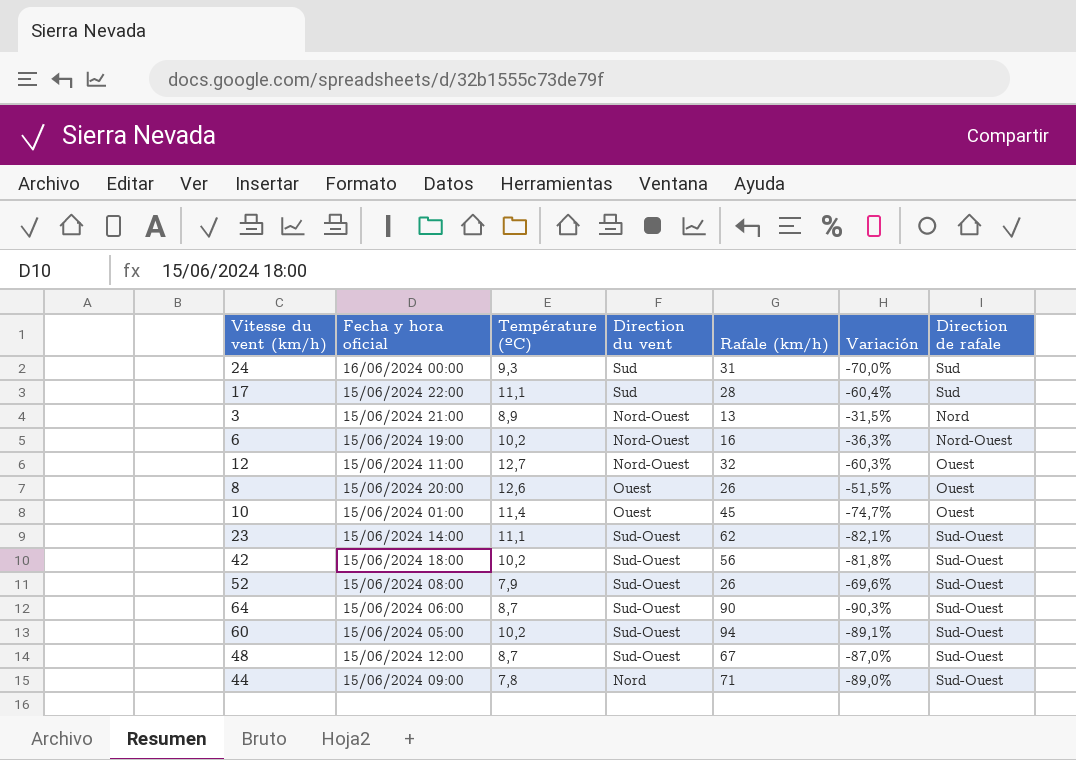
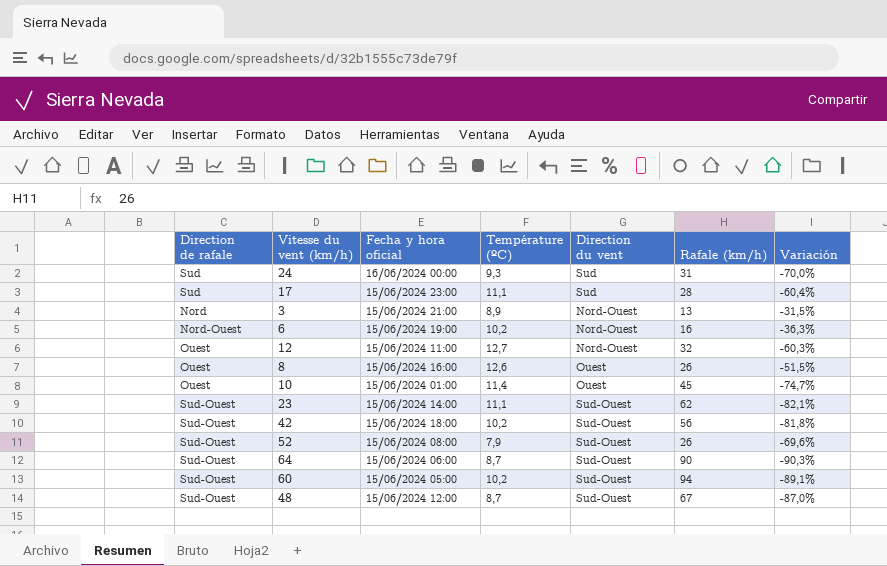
column Direction de rafale | position: 7 -> 1
row 44: 15/06/2024 09:00 | 7,8 | Nord | 71 | -89,0% | Sud-Ouest -> none
17 | Fecha y hora oficial: 15/06/2024 22:00 -> 15/06/2024 23:00
8 | Fecha y hora oficial: 15/06/2024 20:00 -> 15/06/2024 16:00

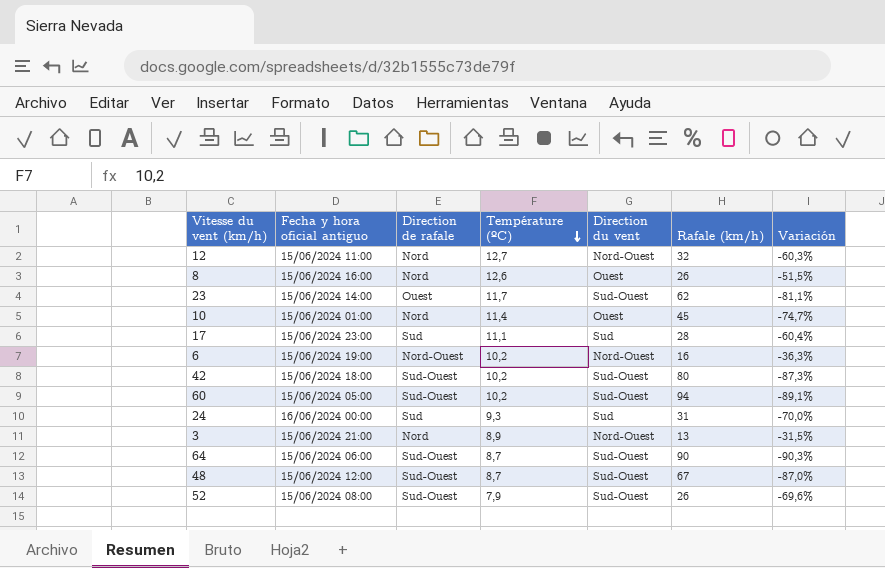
row order: none -> Température (ºC) descending
column name: Fecha y hora oficial -> Fecha y hora oficial antiguo
column Direction de rafale | position: 1 -> 3
12 | Direction de rafale: Ouest -> Nord
8 | Direction de rafale: Ouest -> Nord
23 | Direction de rafale: Sud-Ouest -> Ouest
23 | Température (ºC): 11,1 -> 11,7
23 | Variación: -82,1% -> -81,1%
10 | Direction de rafale: Ouest -> Nord
42 | Rafale (km/h): 56 -> 80
42 | Variación: -81,8% -> -87,3%

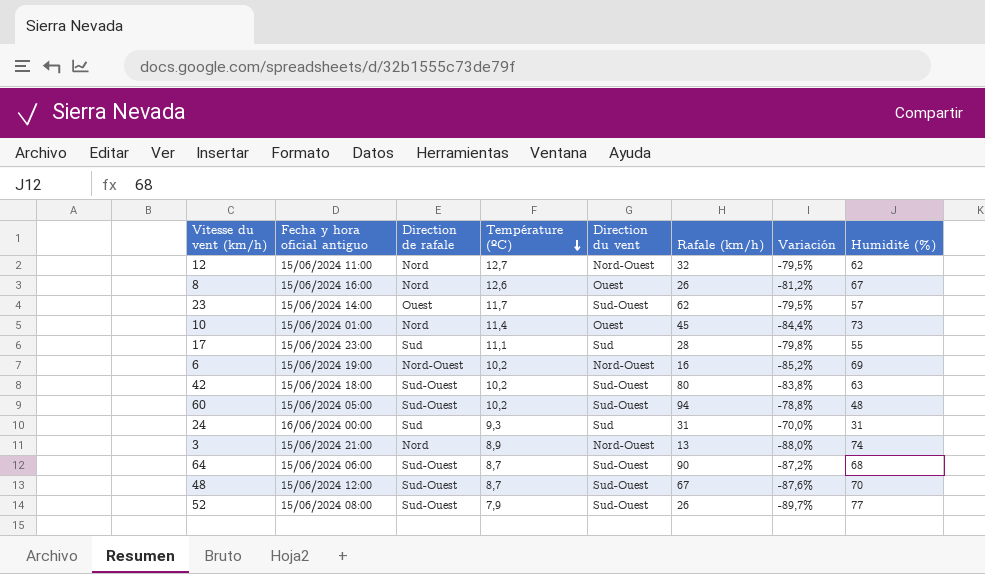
column Variación | formula: ([Température (ºC)] - [Rafale (km/h)]) / [Rafale (km/h)] -> ([Température (ºC)] - [Humidité (%)]) / [Humidité (%)]
column Humidité (%) | position: none -> 8

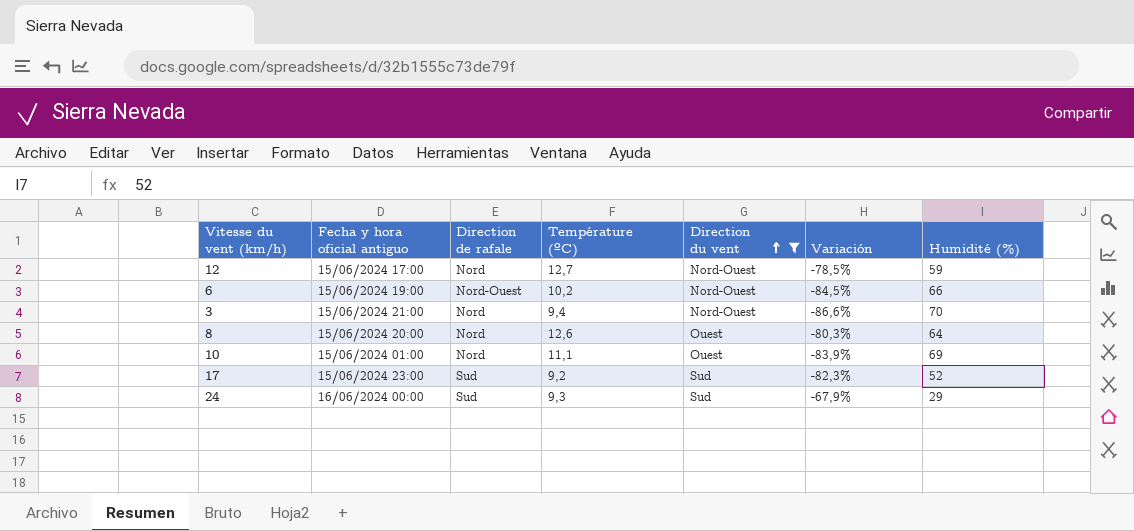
filter: none -> Direction du vent != Sud-Ouest
row order: Température (ºC) descending -> Direction du vent ascending
column Rafale (km/h) | position: 6 -> none
12 | Fecha y hora oficial antiguo: 15/06/2024 11:00 -> 15/06/2024 17:00
12 | Variación: -79,5% -> -78,5%
12 | Humidité (%): 62 -> 59
6 | Variación: -85,2% -> -84,5%
6 | Humidité (%): 69 -> 66
3 | Température (ºC): 8,9 -> 9,4
3 | Variación: -88,0% -> -86,6%
3 | Humidité (%): 74 -> 70
8 | Fecha y hora oficial antiguo: 15/06/2024 16:00 -> 15/06/2024 20:00
8 | Variación: -81,2% -> -80,3%
8 | Humidité (%): 67 -> 64
10 | Température (ºC): 11,4 -> 11,1
10 | Variación: -84,4% -> -83,9%
10 | Humidité (%): 73 -> 69
17 | Température (ºC): 11,1 -> 9,2
17 | Variación: -79,8% -> -82,3%
17 | Humidité (%): 55 -> 52
24 | Variación: -70,0% -> -67,9%
24 | Humidité (%): 31 -> 29

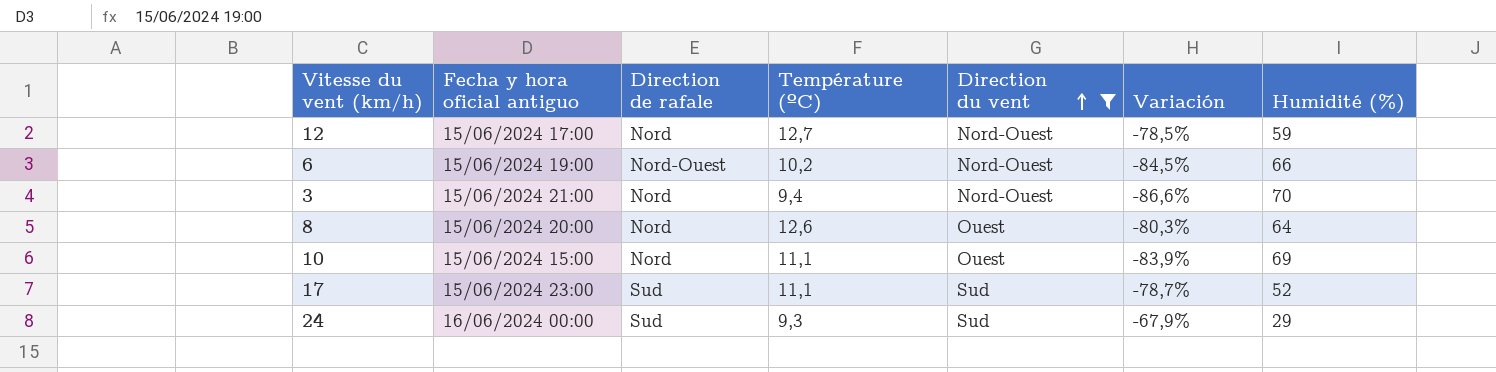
10 | Fecha y hora oficial antiguo: 15/06/2024 01:00 -> 15/06/2024 15:00
17 | Température (ºC): 9,2 -> 11,1
17 | Variación: -82,3% -> -78,7%

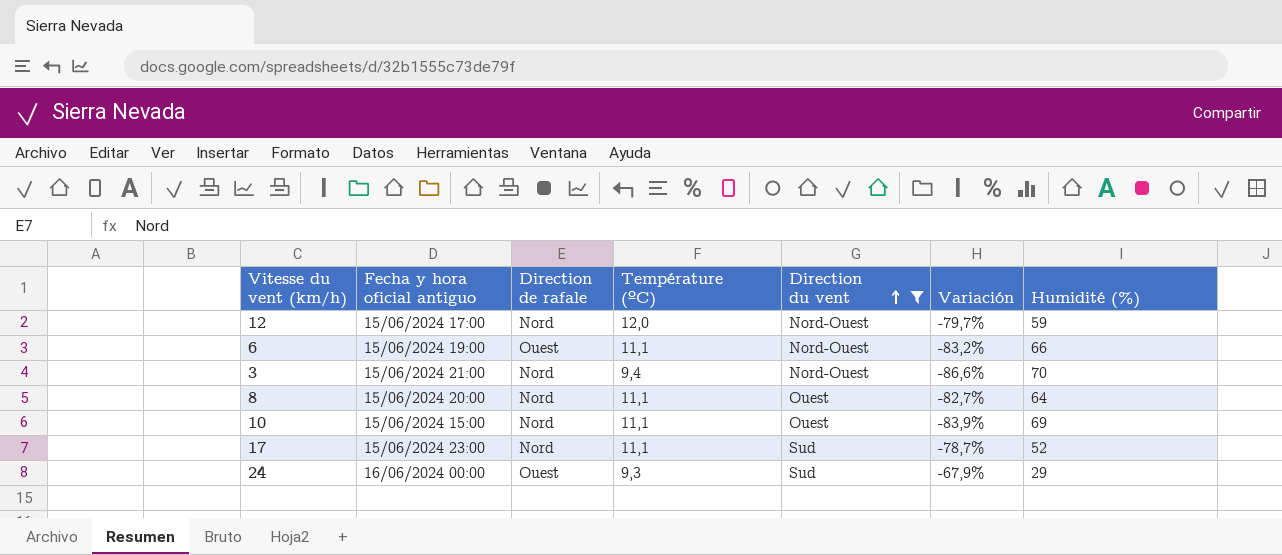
12 | Température (ºC): 12,7 -> 12,0
12 | Variación: -78,5% -> -79,7%
6 | Direction de rafale: Nord-Ouest -> Ouest
6 | Température (ºC): 10,2 -> 11,1
6 | Variación: -84,5% -> -83,2%
8 | Température (ºC): 12,6 -> 11,1
8 | Variación: -80,3% -> -82,7%
17 | Direction de rafale: Sud -> Nord
24 | Direction de rafale: Sud -> Ouest

